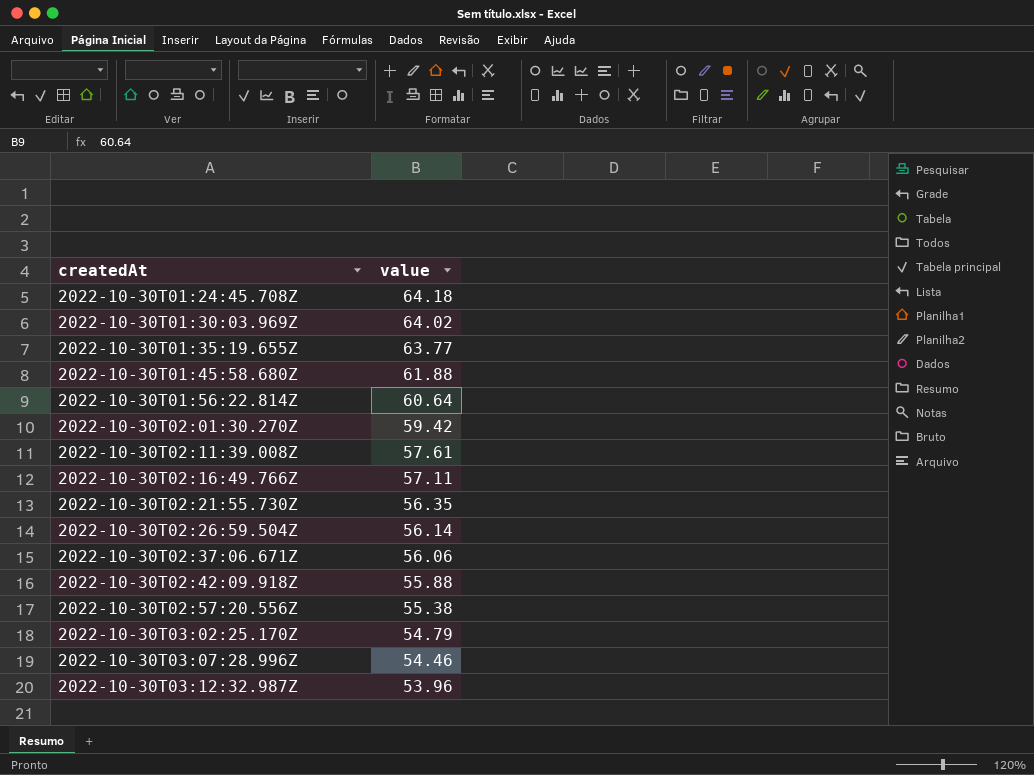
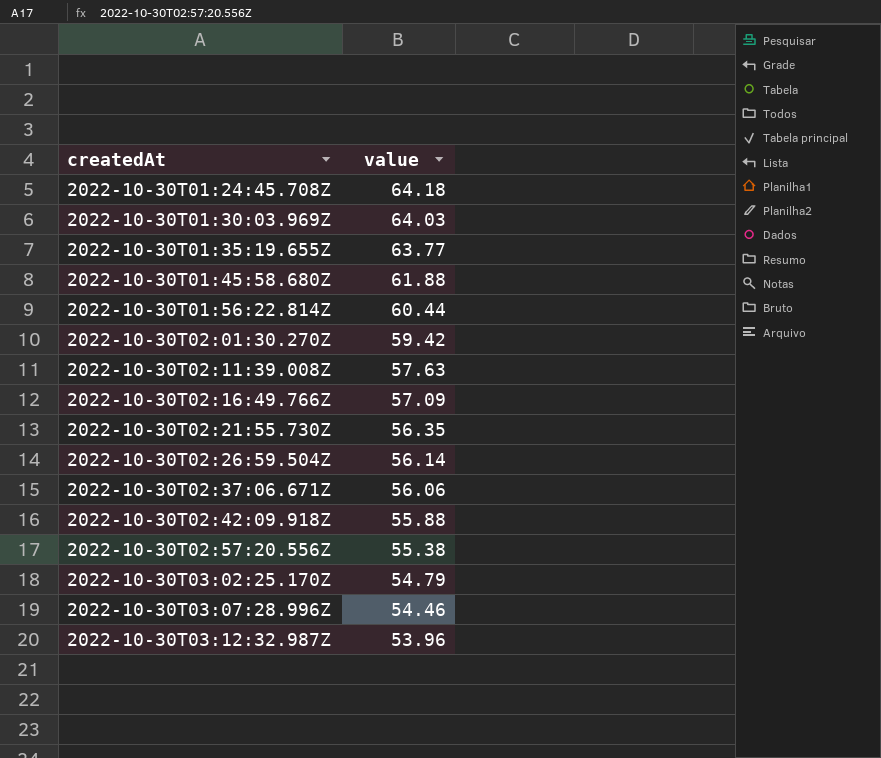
2022-10-30T01:30:03.969Z | value: 64.02 -> 64.03
2022-10-30T01:56:22.814Z | value: 60.64 -> 60.44
2022-10-30T02:11:39.008Z | value: 57.61 -> 57.63
2022-10-30T02:16:49.766Z | value: 57.11 -> 57.09

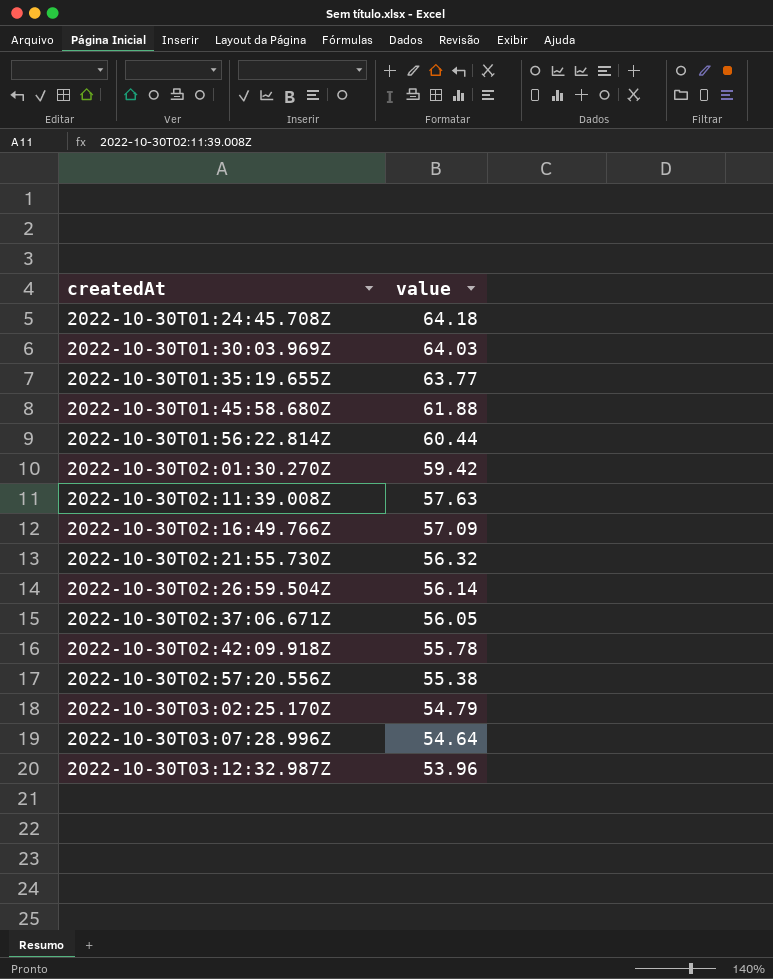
2022-10-30T02:21:55.730Z | value: 56.35 -> 56.32
2022-10-30T02:37:06.671Z | value: 56.06 -> 56.05
2022-10-30T02:42:09.918Z | value: 55.88 -> 55.78
2022-10-30T03:07:28.996Z | value: 54.46 -> 54.64

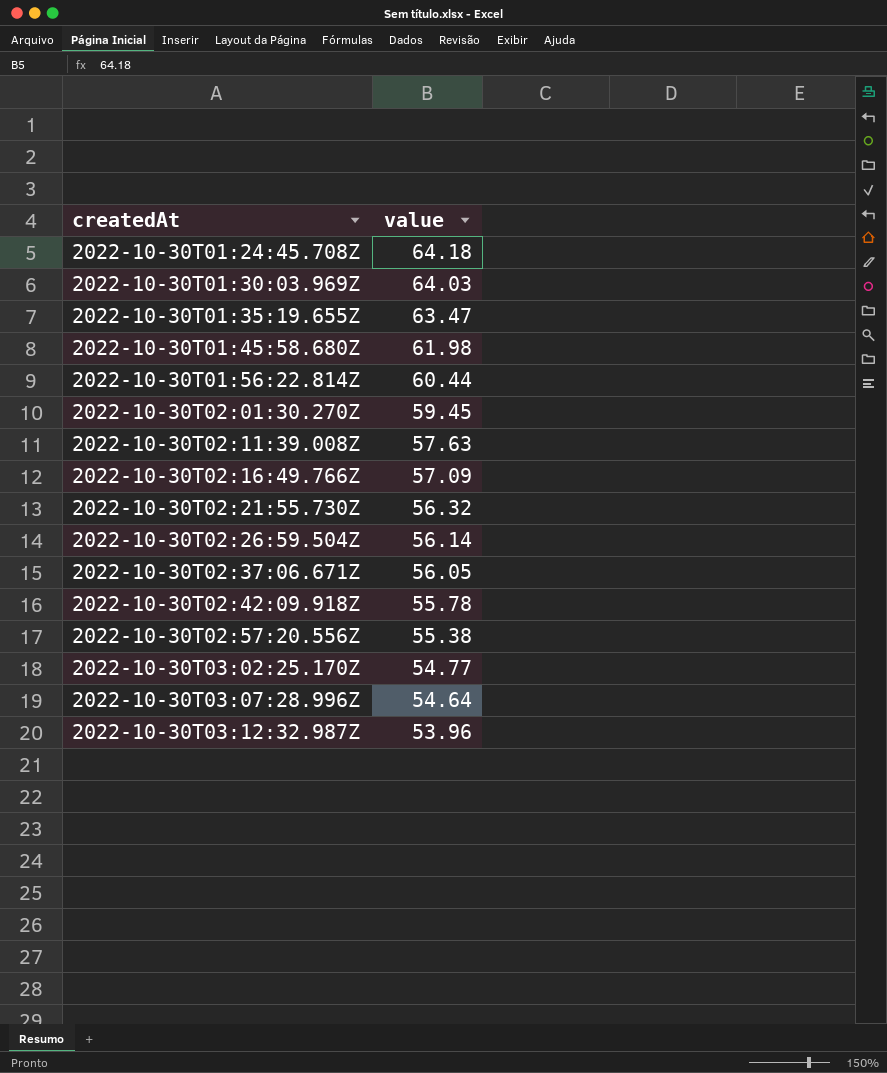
2022-10-30T01:35:19.655Z | value: 63.77 -> 63.47
2022-10-30T01:45:58.680Z | value: 61.88 -> 61.98
2022-10-30T02:01:30.270Z | value: 59.42 -> 59.45
2022-10-30T03:02:25.170Z | value: 54.79 -> 54.77

